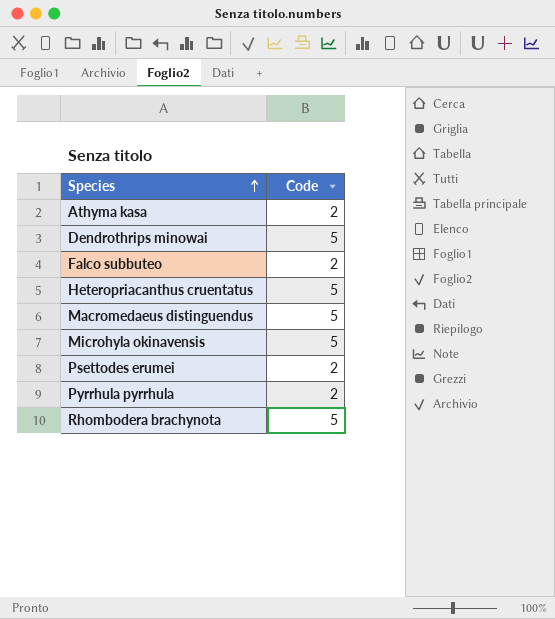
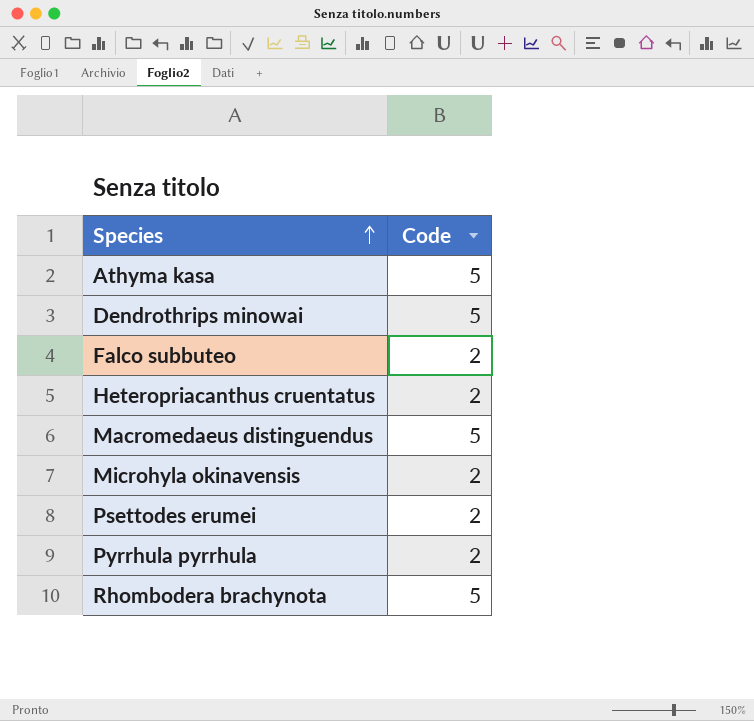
Athyma kasa | Code: 2 -> 5
Heteropriacanthus cruentatus | Code: 5 -> 2
Microhyla okinavensis | Code: 5 -> 2

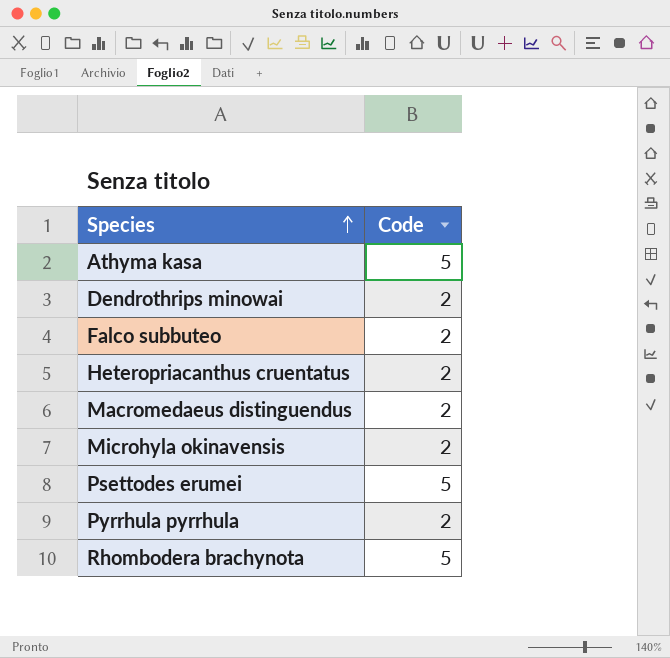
Dendrothrips minowai | Code: 5 -> 2
Macromedaeus distinguendus | Code: 5 -> 2
Psettodes erumei | Code: 2 -> 5

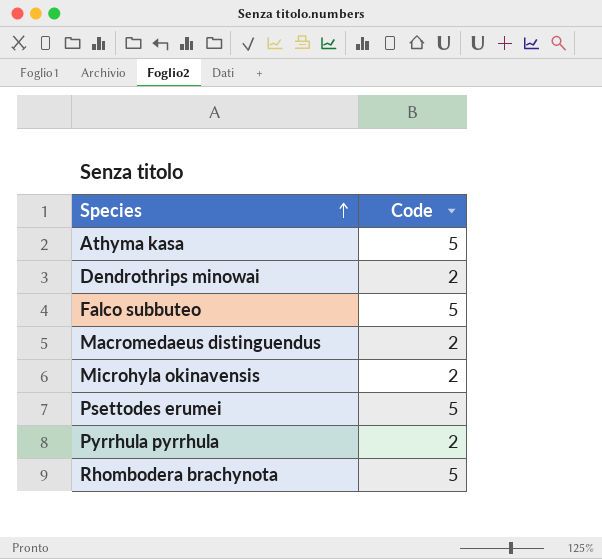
row Heteropriacanthus cruentatus: 2 -> none
Falco subbuteo | Code: 2 -> 5

